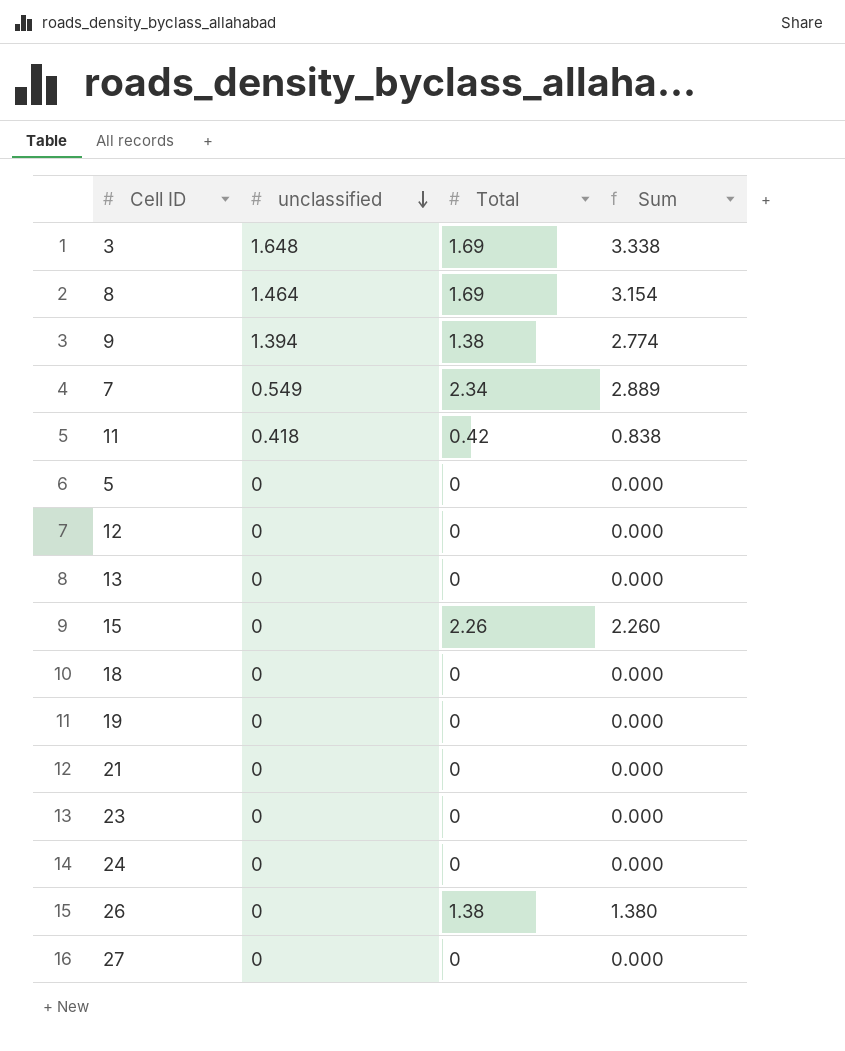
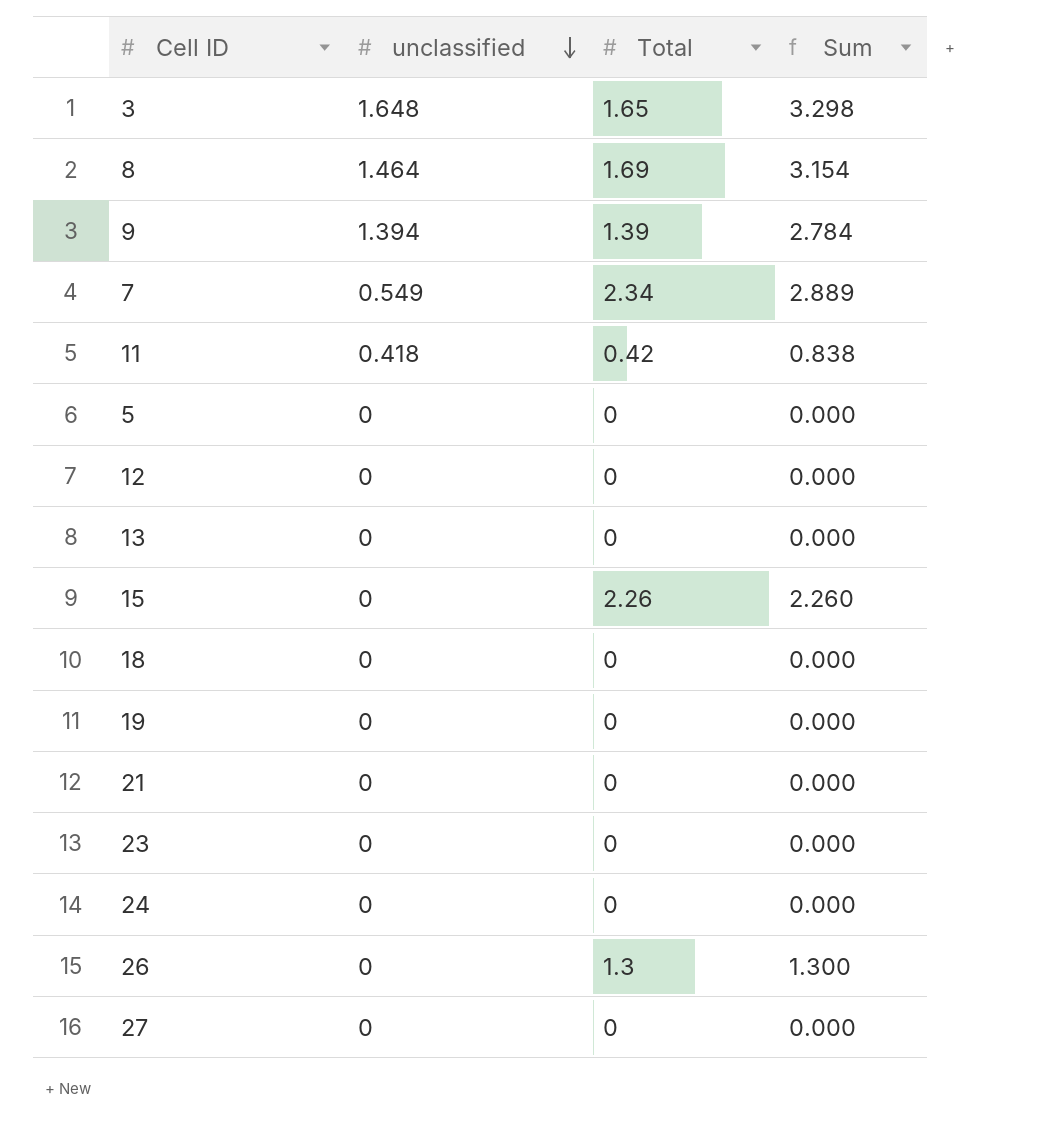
3 | Total: 1.69 -> 1.65
3 | Sum: 3.338 -> 3.298
9 | Total: 1.38 -> 1.39
9 | Sum: 2.774 -> 2.784
26 | Total: 1.38 -> 1.3
26 | Sum: 1.380 -> 1.300

